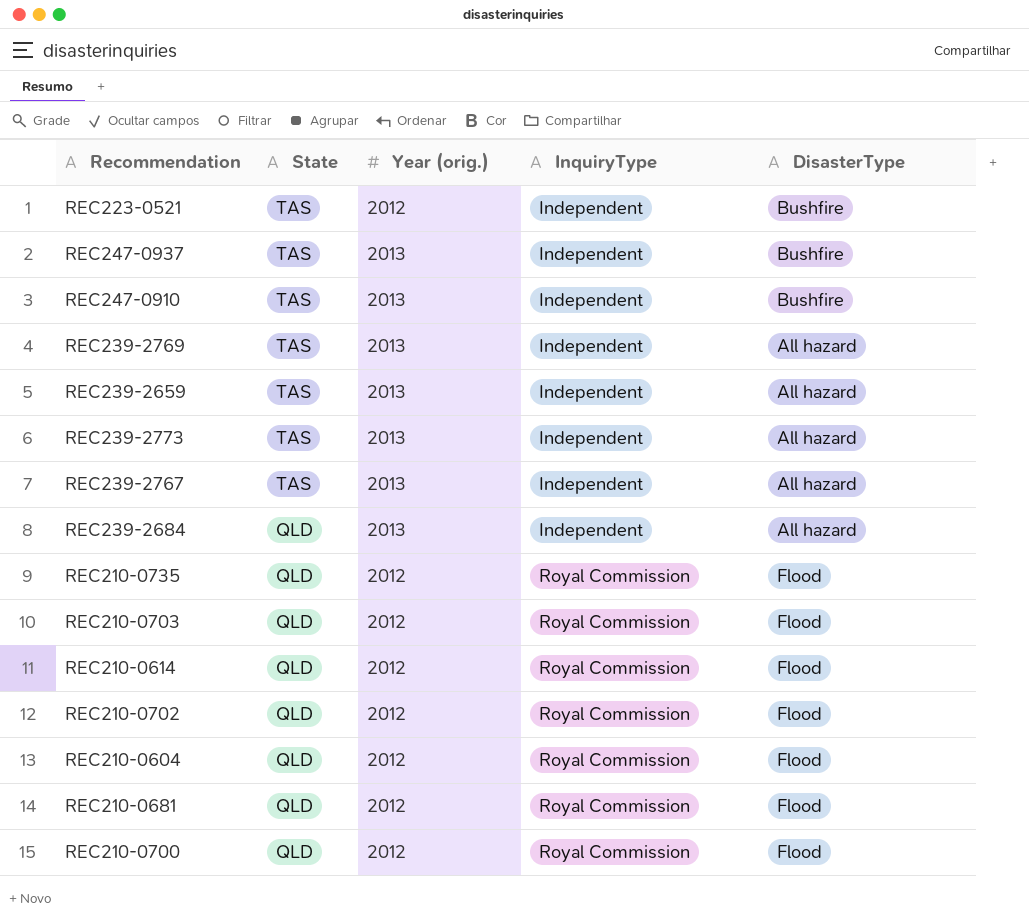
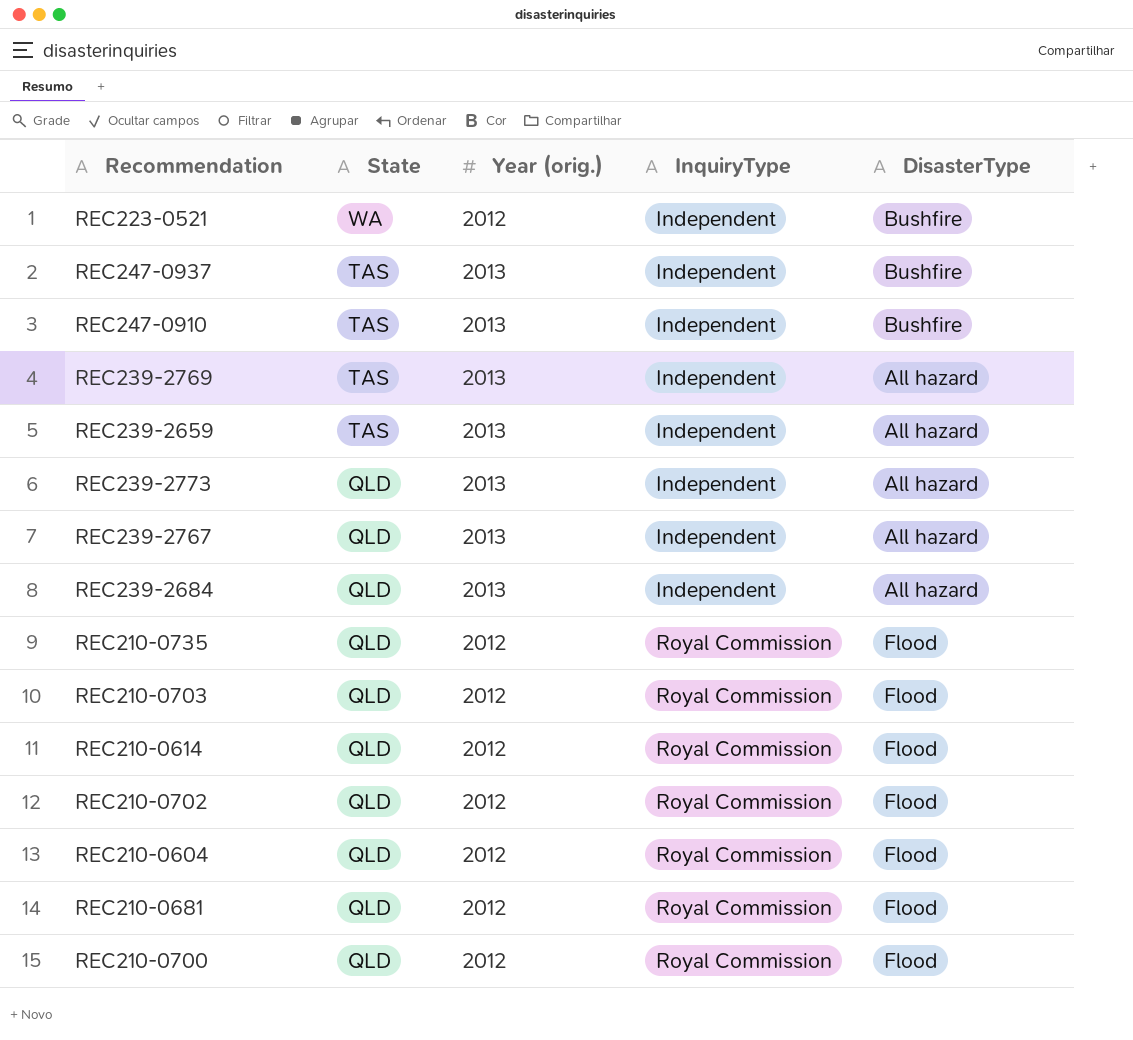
REC223-0521 | State: TAS -> WA
REC239-2773 | State: TAS -> QLD
REC239-2767 | State: TAS -> QLD

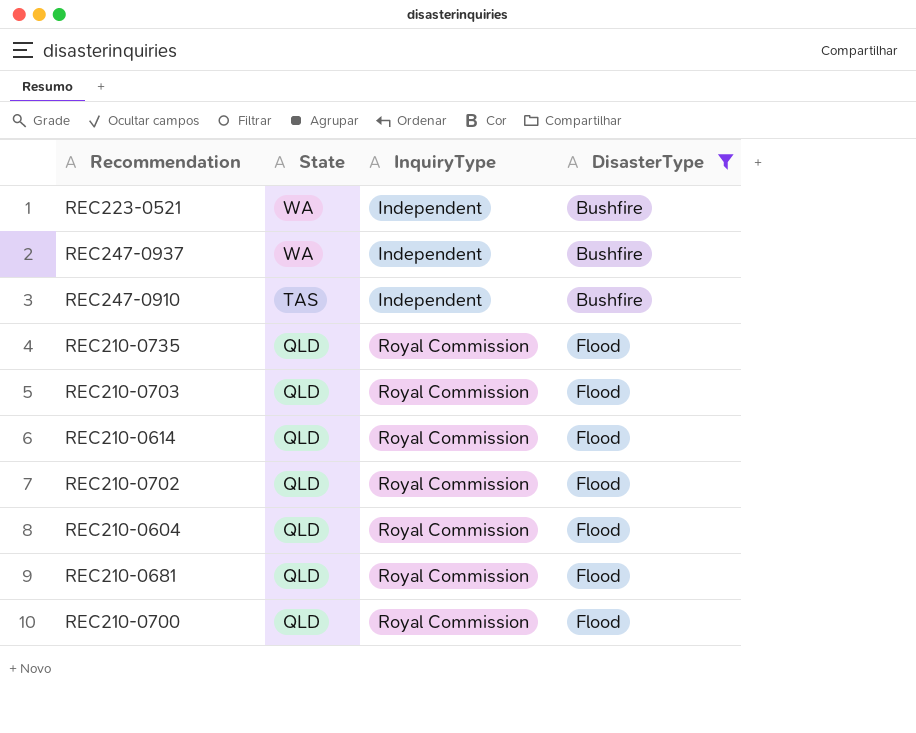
filter: none -> DisasterType != All hazard
column Year (orig.) | position: 3 -> none
REC247-0937 | State: TAS -> WA

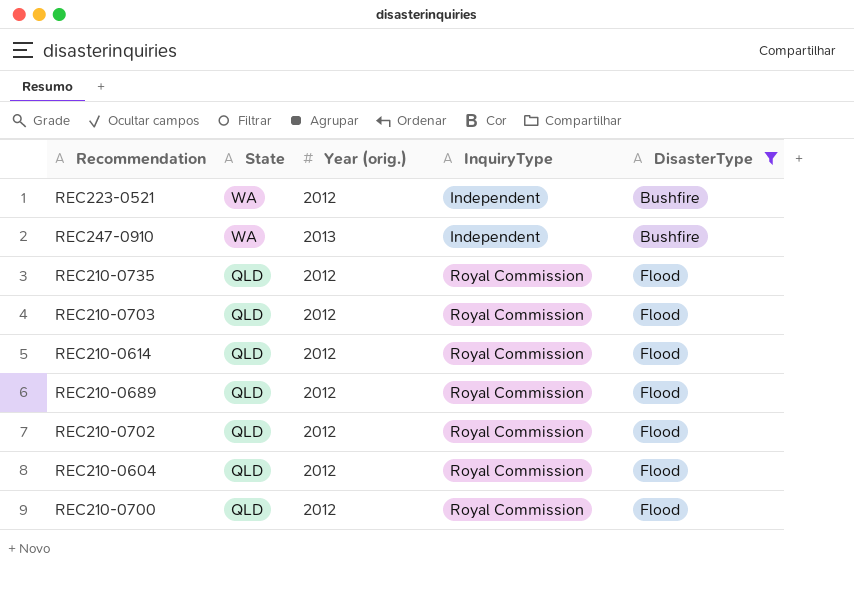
column Year (orig.) | position: none -> 3
row REC247-0937: WA | Independent | Bushfire -> none
row REC210-0681: QLD | Royal Commission | Flood -> none
REC247-0910 | State: TAS -> WA
row REC210-0689: none -> QLD | 2012 | Royal Commission | Flood

